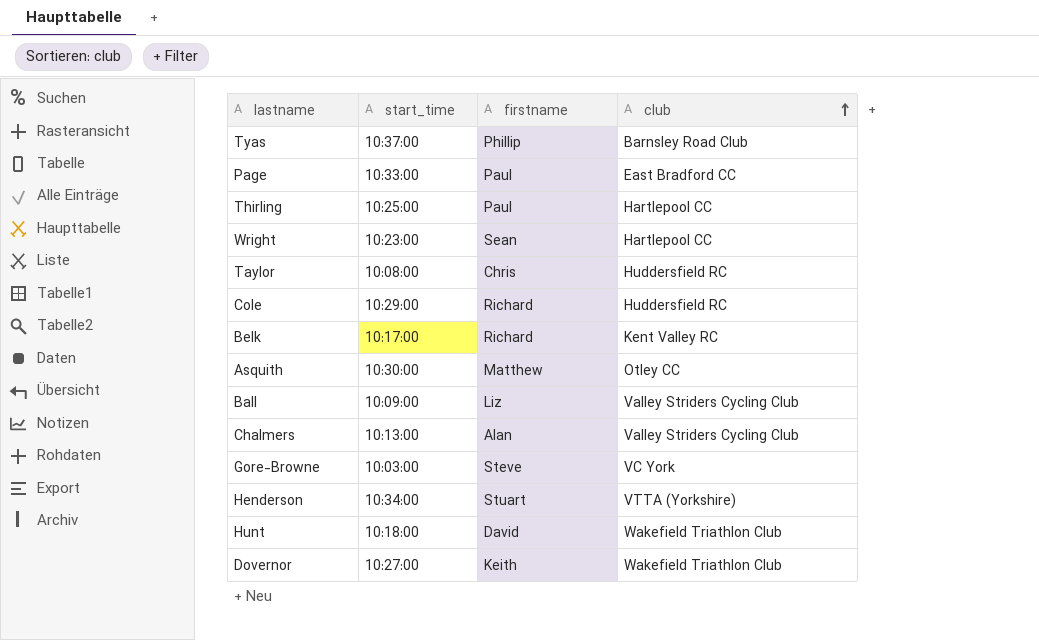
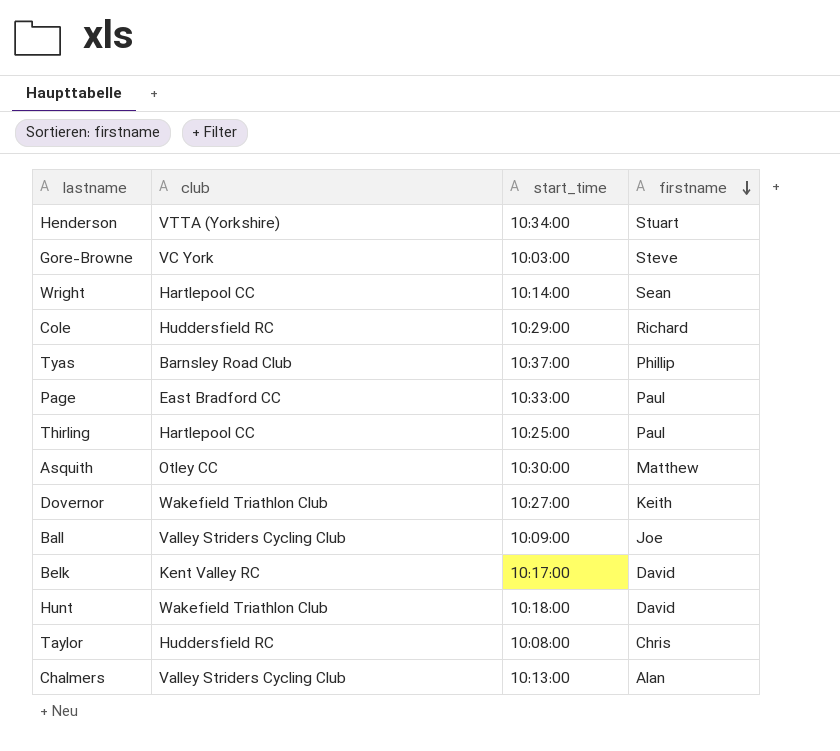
row order: club ascending -> firstname descending
column club | position: 4 -> 2
Wright | start_time: 10:23:00 -> 10:14:00
Ball | firstname: Liz -> Joe
Belk | firstname: Richard -> David

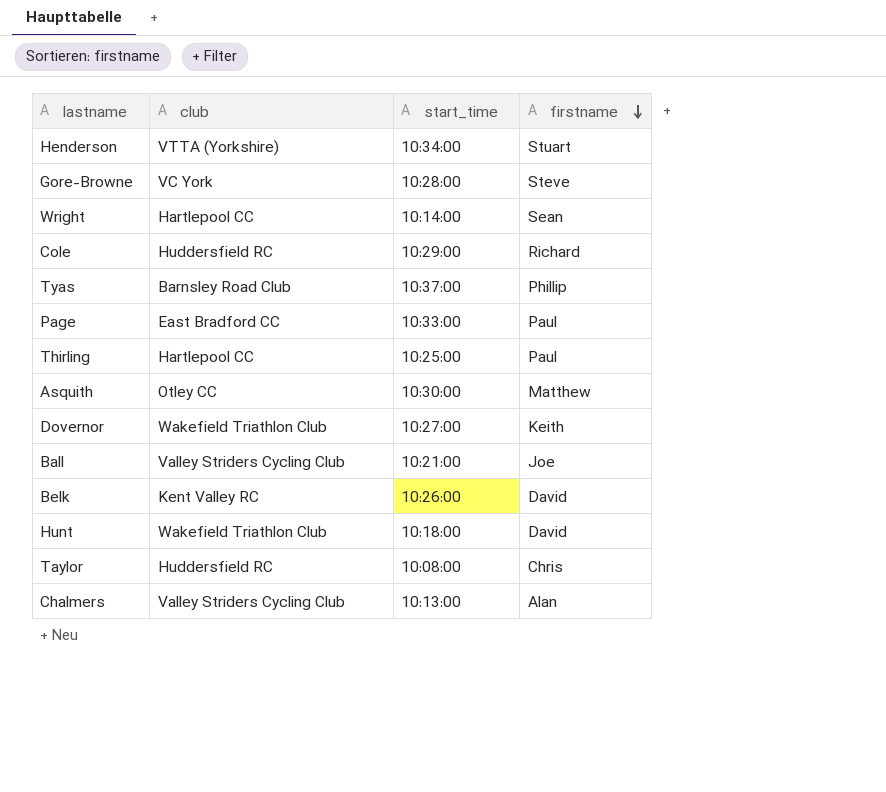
Gore-Browne | start_time: 10:03:00 -> 10:28:00
Ball | start_time: 10:09:00 -> 10:21:00
Belk | start_time: 10:17:00 -> 10:26:00

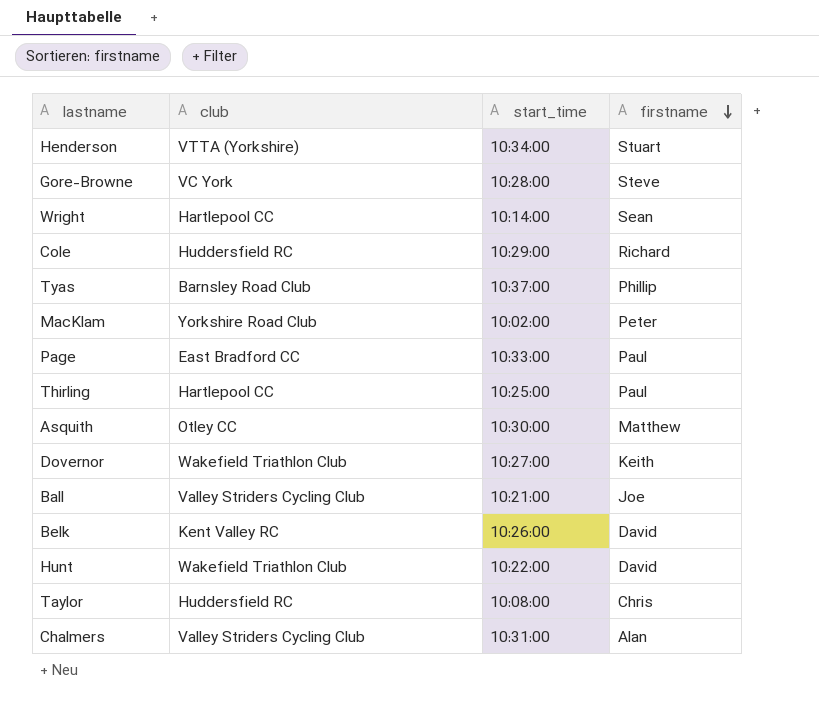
row MacKlam: none -> Yorkshire Road Club | 10:02:00 | Peter
Hunt | start_time: 10:18:00 -> 10:22:00
Chalmers | start_time: 10:13:00 -> 10:31:00

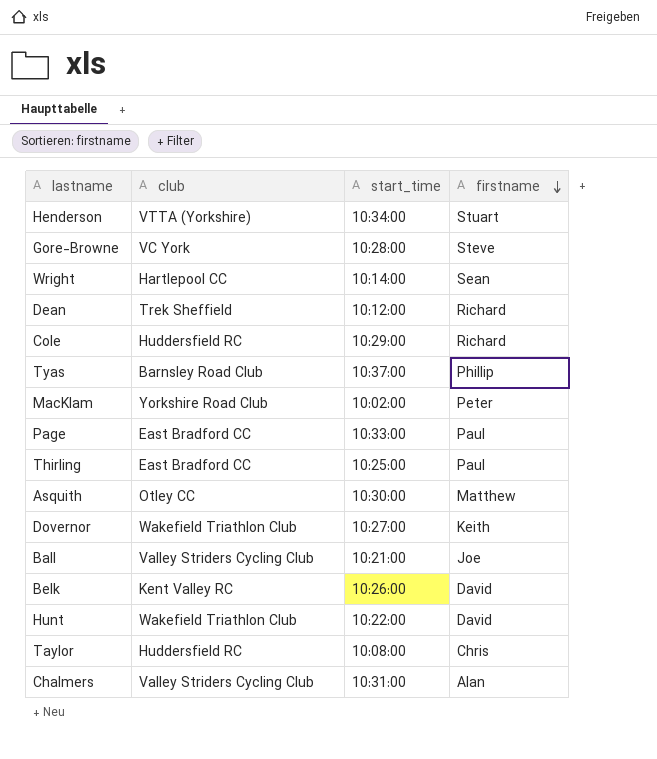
row Dean: none -> Trek Sheffield | 10:12:00 | Richard
Thirling | club: Hartlepool CC -> East Bradford CC

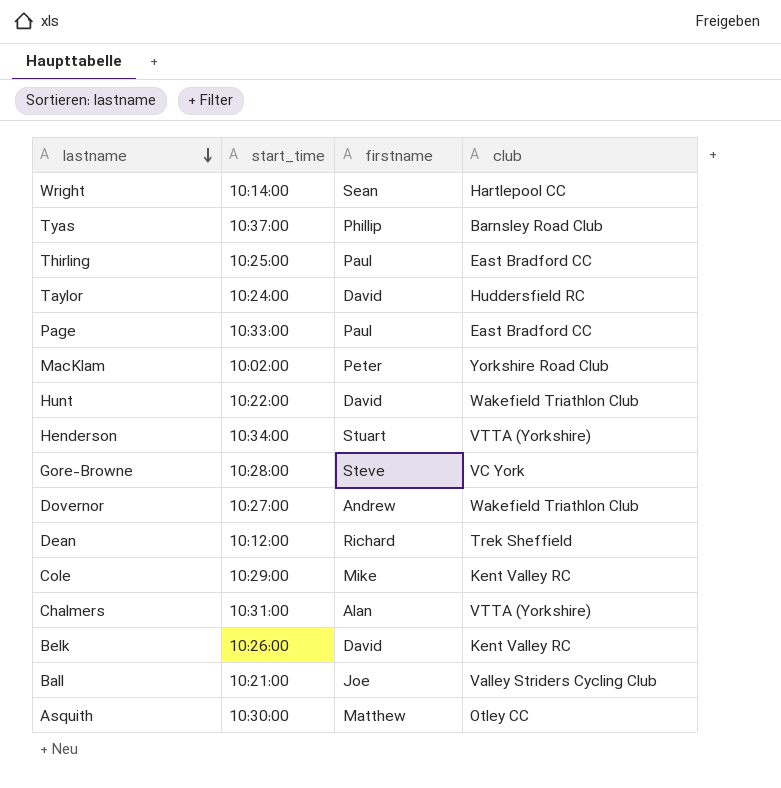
row order: firstname descending -> lastname descending
column club | position: 2 -> 4
Taylor | start_time: 10:08:00 -> 10:24:00
Taylor | firstname: Chris -> David
Dovernor | firstname: Keith -> Andrew
Cole | firstname: Richard -> Mike
Cole | club: Huddersfield RC -> Kent Valley RC
Chalmers | club: Valley Striders Cycling Club -> VTTA (Yorkshire)

